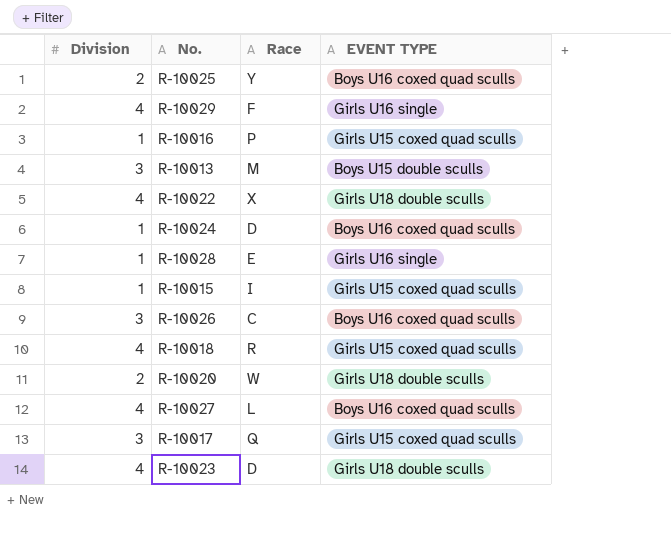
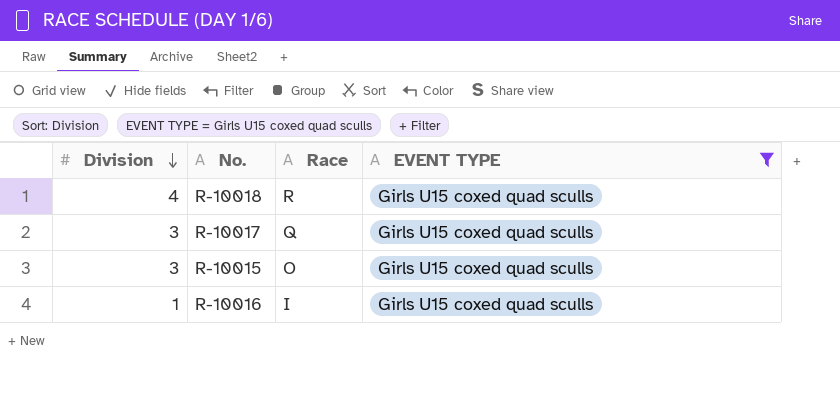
filter: none -> EVENT TYPE = Girls U15 coxed quad sculls
row order: none -> Division descending
R-10015 | Division: 1 -> 3
R-10015 | Race: I -> O
R-10016 | Race: P -> I

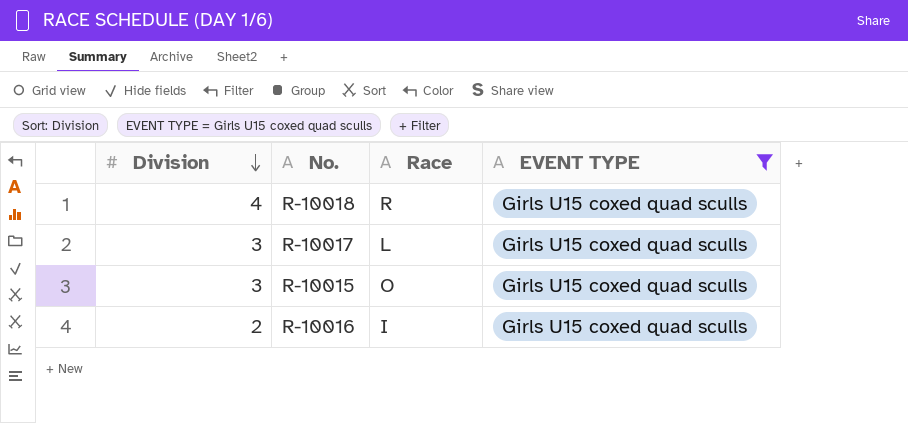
R-10017 | Race: Q -> L
R-10016 | Division: 1 -> 2

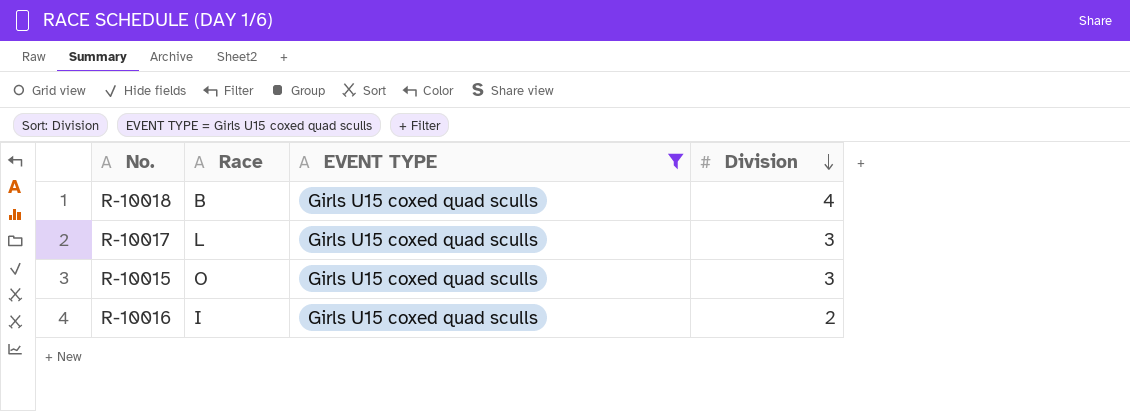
column Division | position: 1 -> 4
R-10018 | Race: R -> B

